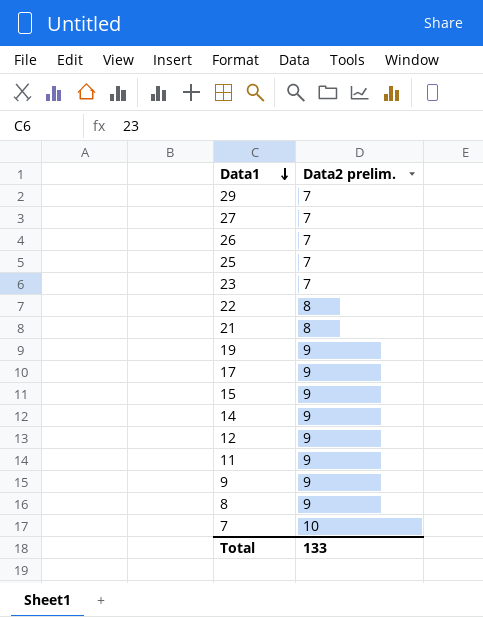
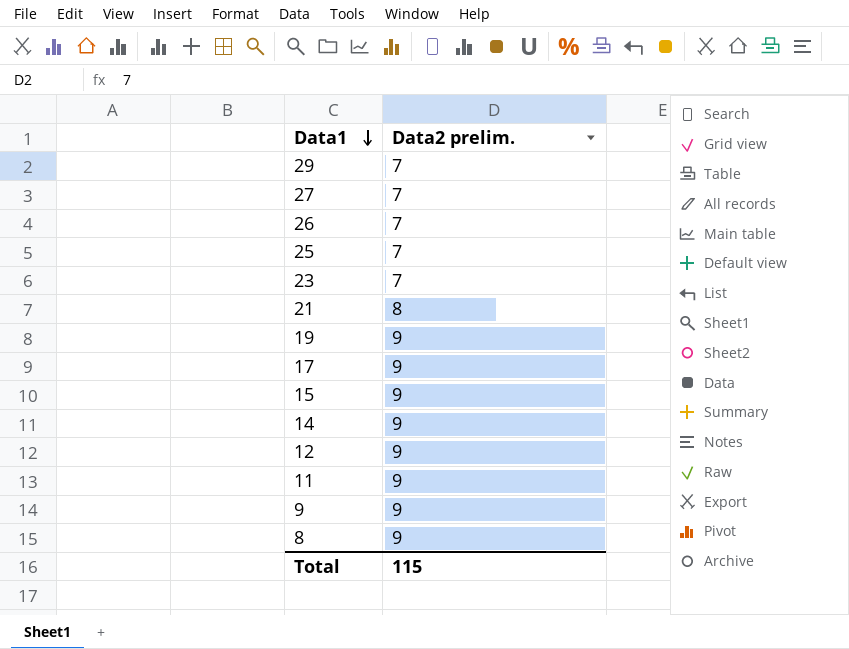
row 22: 8 -> none
row 7: 10 -> none
Total | Data2 prelim.: 133 -> 115

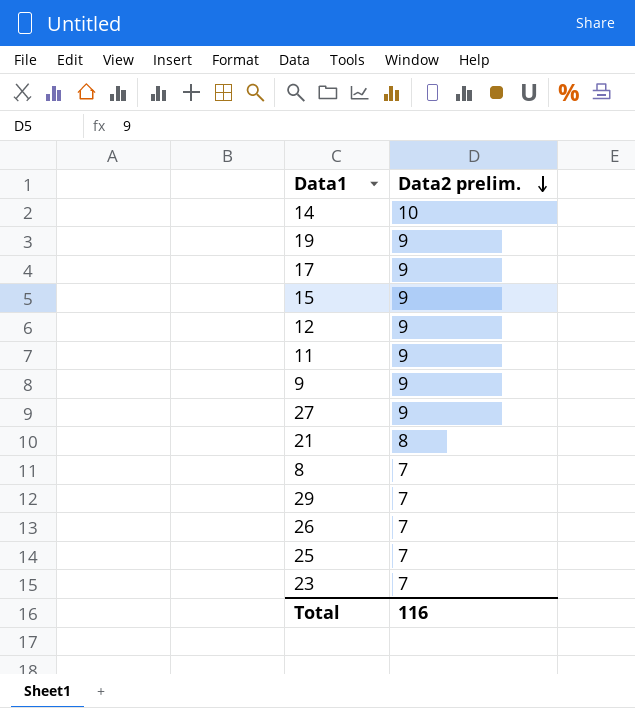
row order: Data1 descending -> Data2 prelim. descending
14 | Data2 prelim.: 9 -> 10
27 | Data2 prelim.: 7 -> 9
8 | Data2 prelim.: 9 -> 7
Total | Data2 prelim.: 115 -> 116

